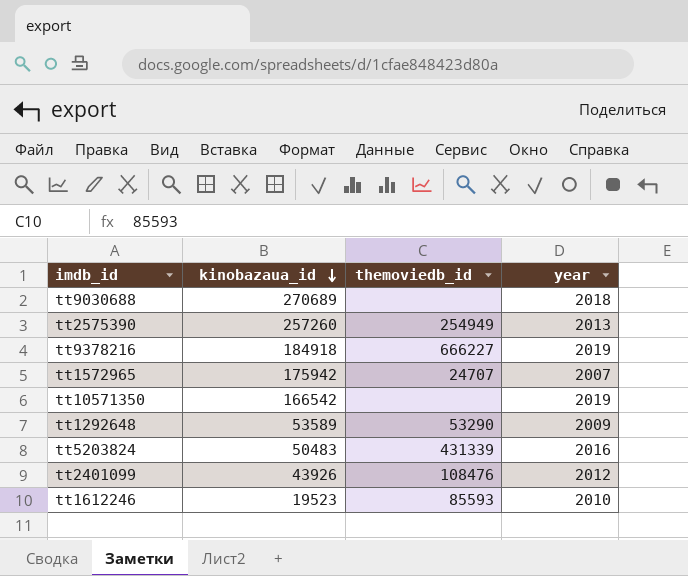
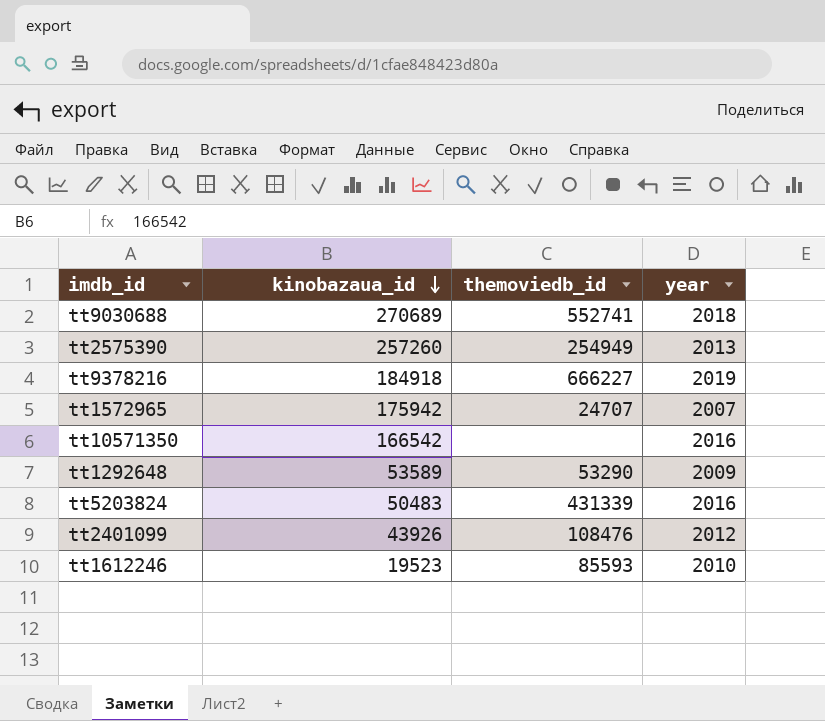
tt9030688 | themoviedb_id: none -> 552741
tt10571350 | year: 2019 -> 2016

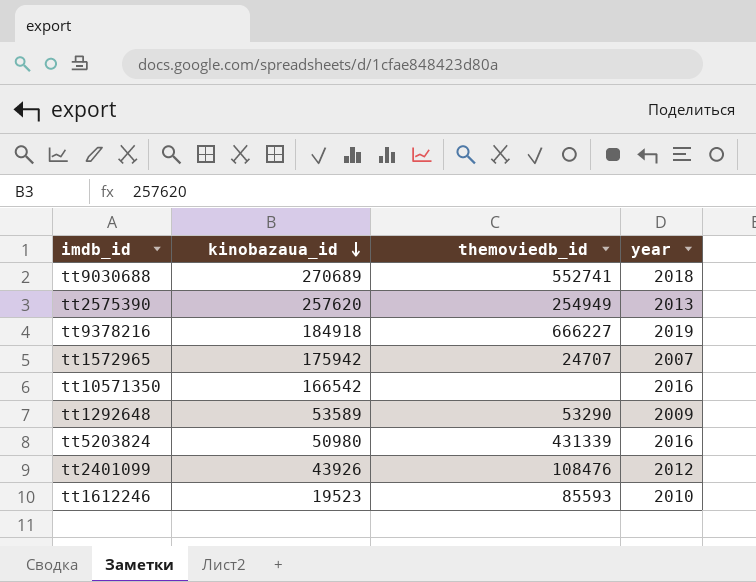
tt2575390 | kinobazaua_id: 257260 -> 257620
tt5203824 | kinobazaua_id: 50483 -> 50980

